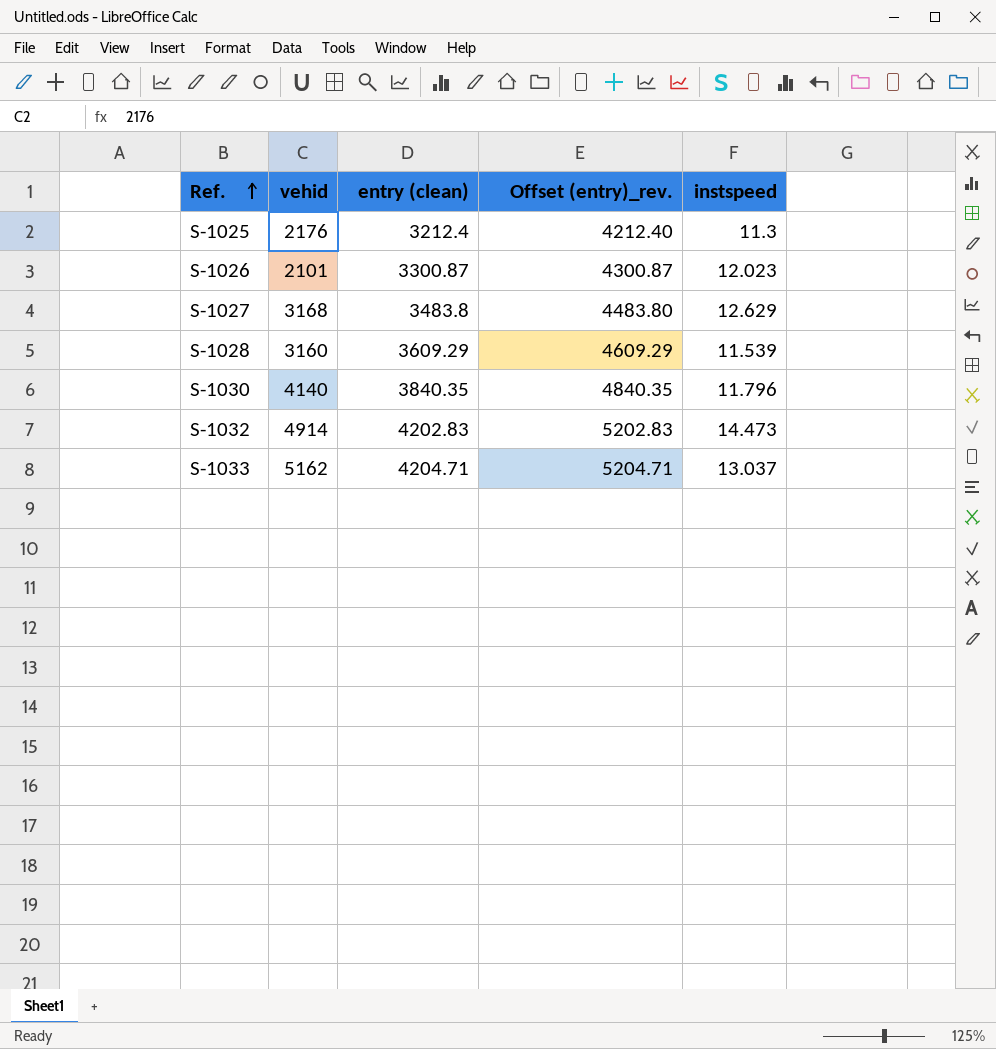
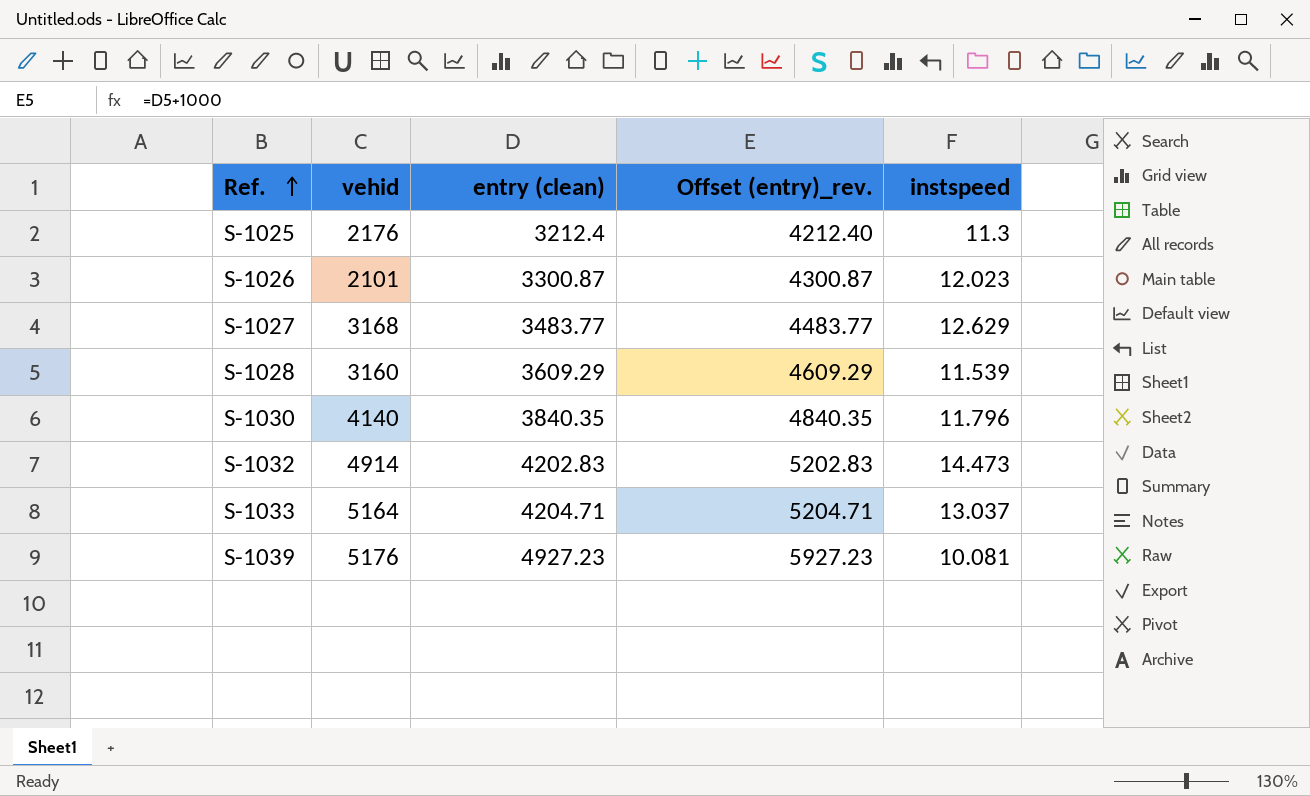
S-1027 | entry (clean): 3483.8 -> 3483.77
S-1027 | Offset (entry)_rev.: 4483.80 -> 4483.77
S-1033 | vehid: 5162 -> 5164
row S-1039: none -> 5176 | 4927.23 | 5927.23 | 10.081

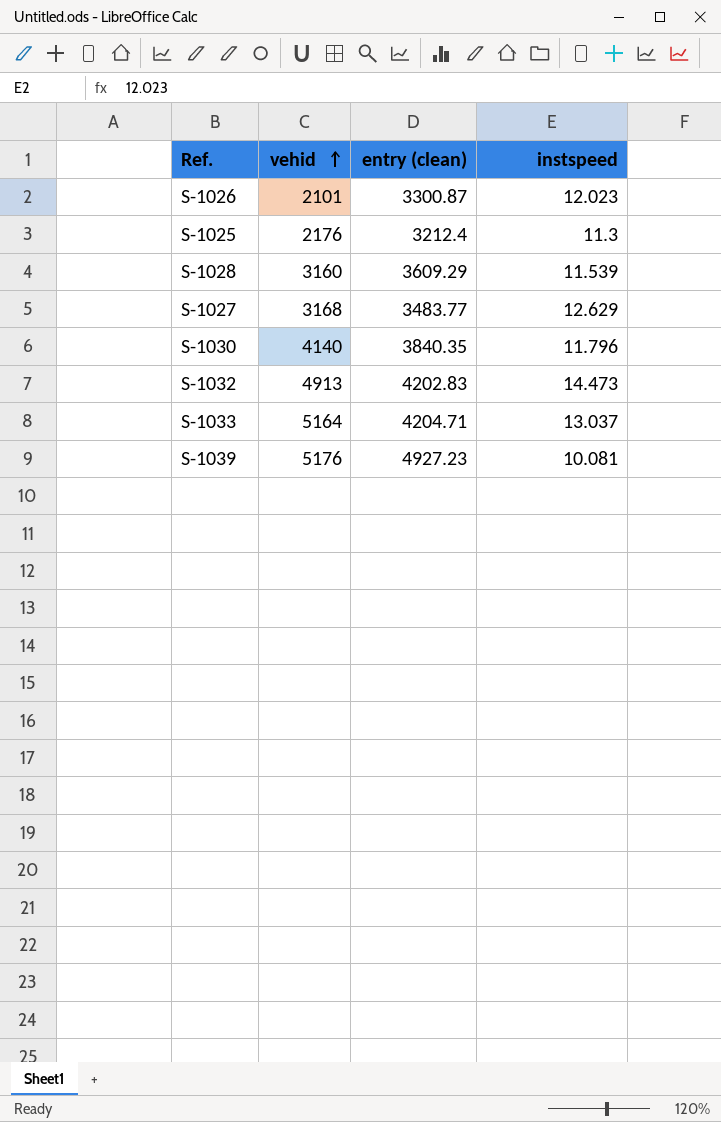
row order: Ref. ascending -> vehid ascending
column Offset (entry)_rev. | formula: [entry (clean)] + 1000 -> none
S-1032 | vehid: 4914 -> 4913

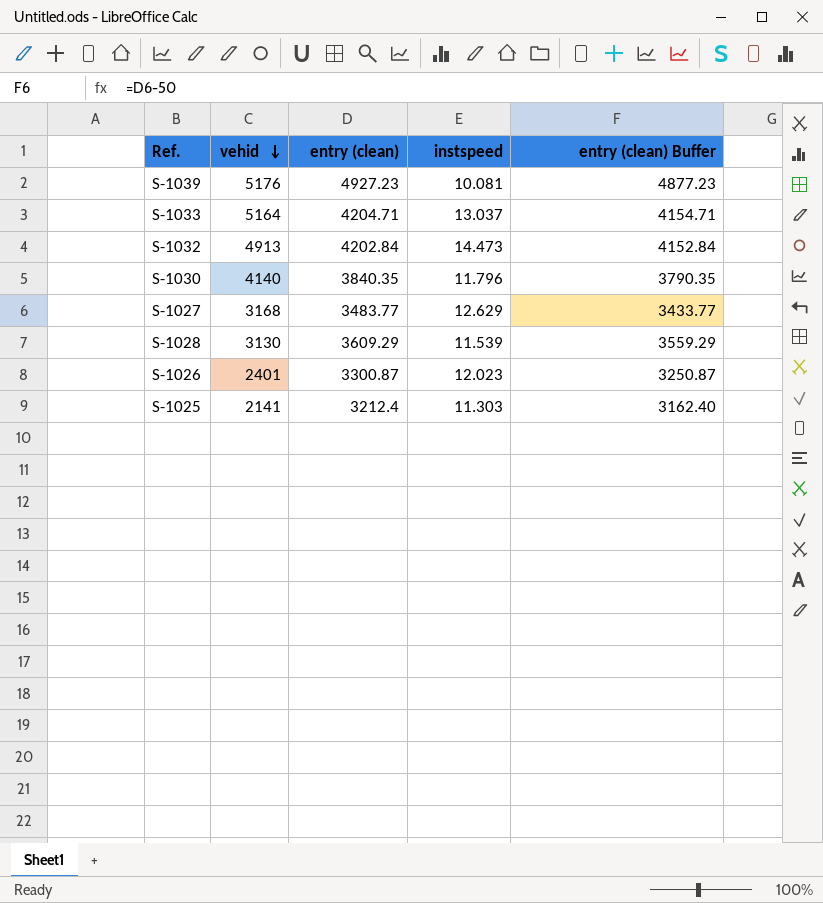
row order: vehid ascending -> vehid descending
column entry (clean) Buffer | formula: none -> [entry (clean)] - 50
S-1032 | entry (clean): 4202.83 -> 4202.84
S-1028 | vehid: 3160 -> 3130
S-1026 | vehid: 2101 -> 2401
S-1025 | vehid: 2176 -> 2141
S-1025 | instspeed: 11.3 -> 11.303

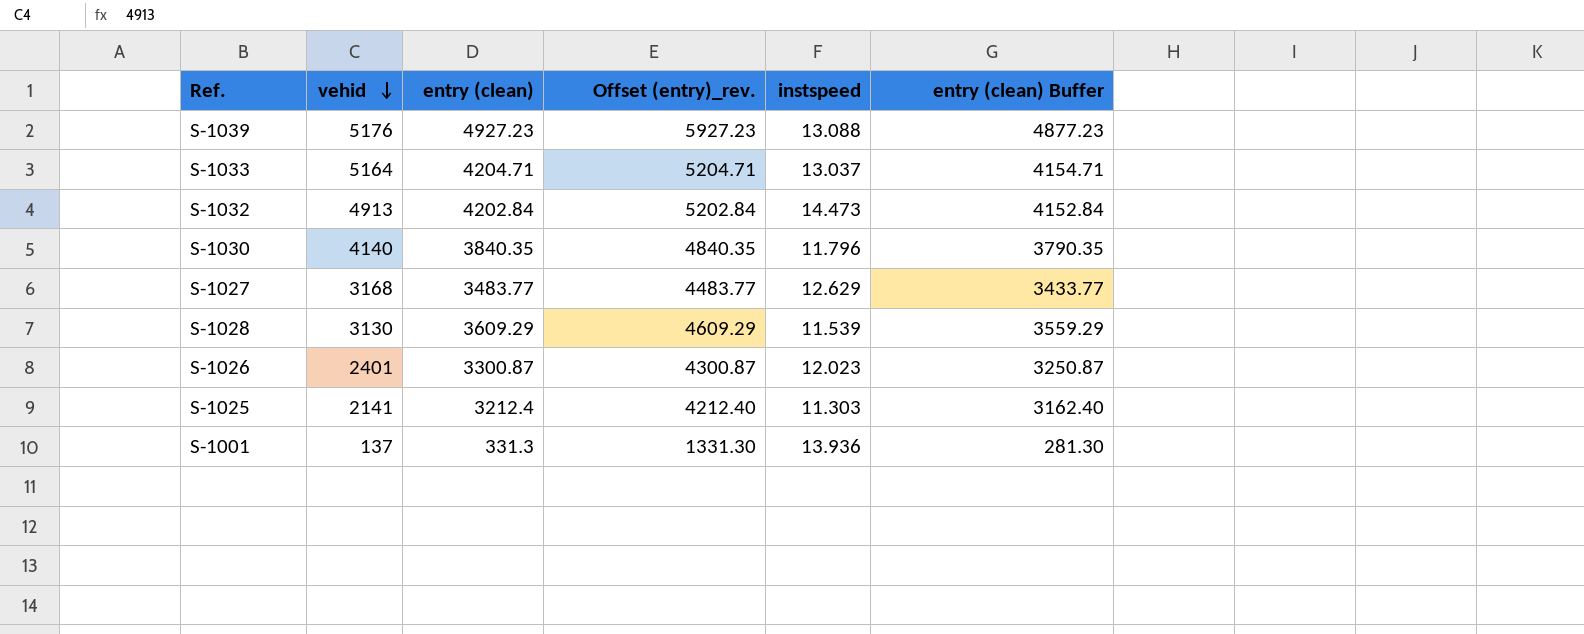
column Offset (entry)_rev. | formula: none -> [entry (clean)] + 1000
S-1039 | instspeed: 10.081 -> 13.088
row S-1001: none -> 137 | 331.3 | 1331.30 | 13.936 | 281.30

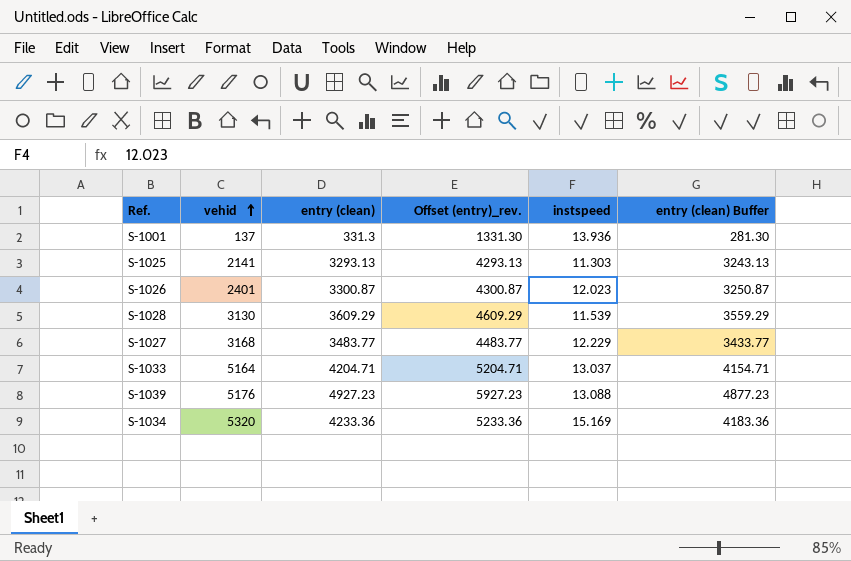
row order: vehid descending -> vehid ascending
row S-1032: 4913 | 4202.84 | 5202.84 | 14.473 | 4152.84 -> none
row S-1030: 4140 | 3840.35 | 4840.35 | 11.796 | 3790.35 -> none
S-1025 | entry (clean): 3212.4 -> 3293.13
S-1025 | Offset (entry)_rev.: 4212.40 -> 4293.13
S-1025 | entry (clean) Buffer: 3162.40 -> 3243.13
S-1027 | instspeed: 12.629 -> 12.229
row S-1034: none -> 5320 | 4233.36 | 5233.36 | 15.169 | 4183.36

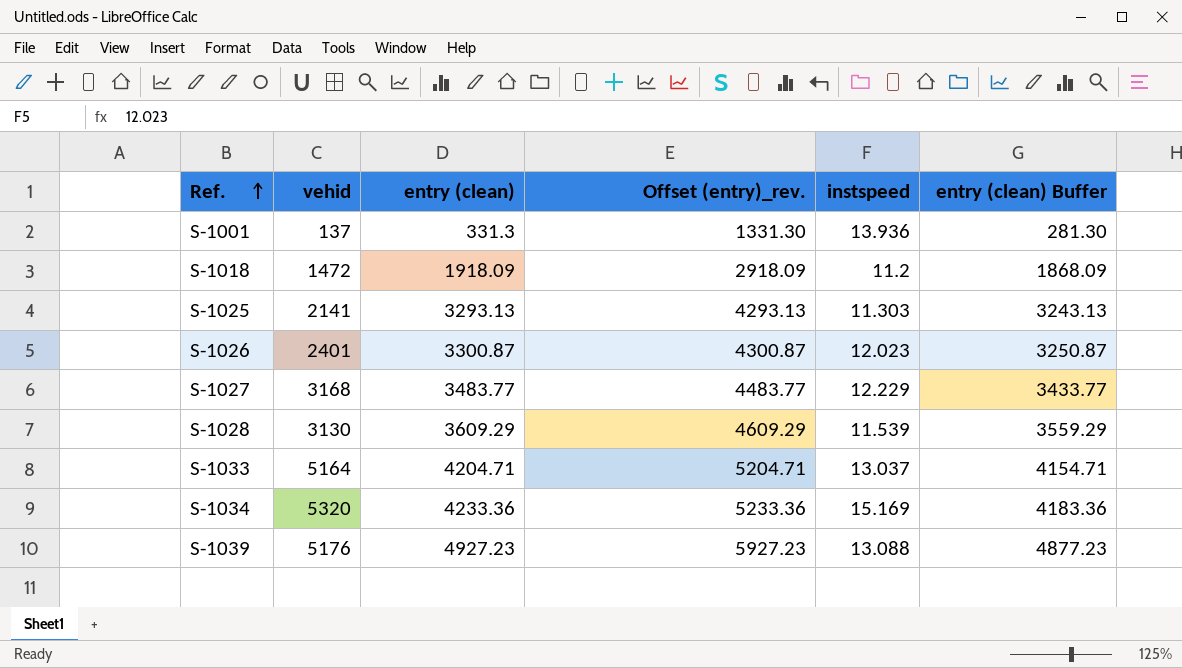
row order: vehid ascending -> Ref. ascending
row S-1018: none -> 1472 | 1918.09 | 2918.09 | 11.2 | 1868.09

